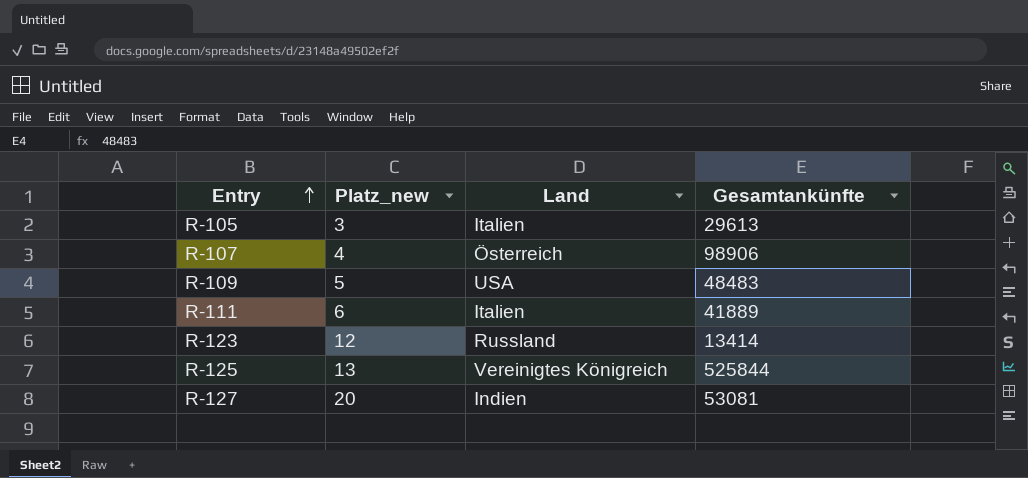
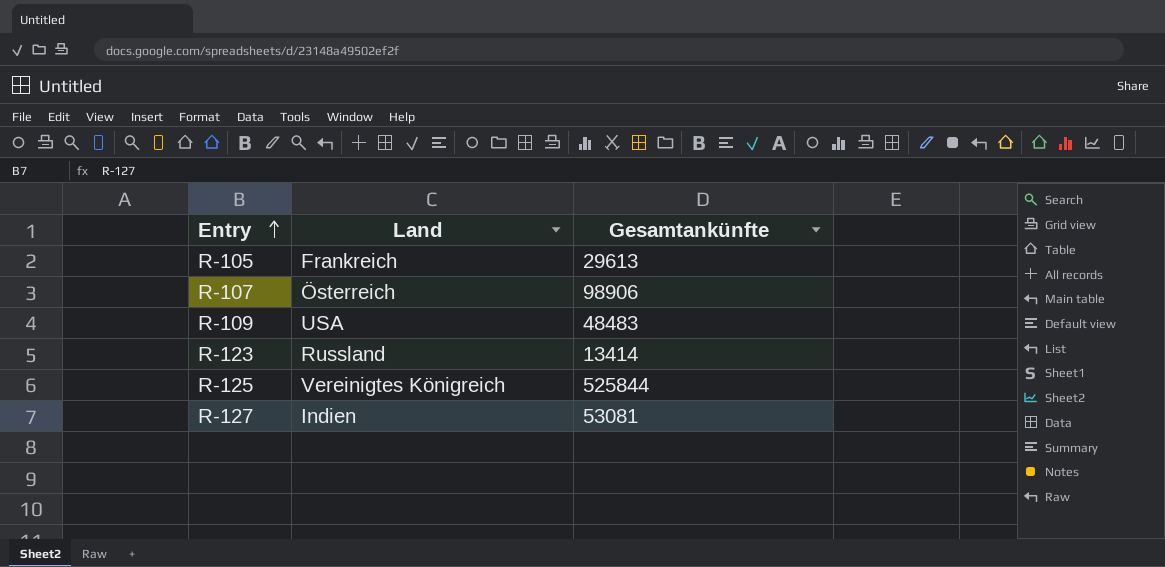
column Platz_new | position: 2 -> none
row R-111: 6 | Italien | 41889 -> none
R-105 | Land: Italien -> Frankreich

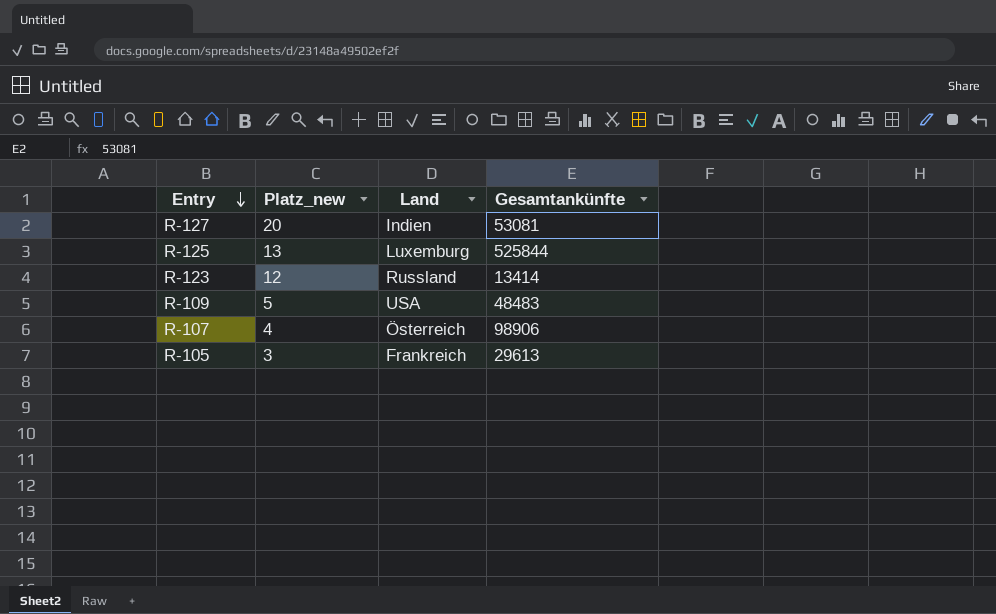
row order: Entry ascending -> Entry descending
column Platz_new | position: none -> 2
R-125 | Land: Vereinigtes Königreich -> Luxemburg

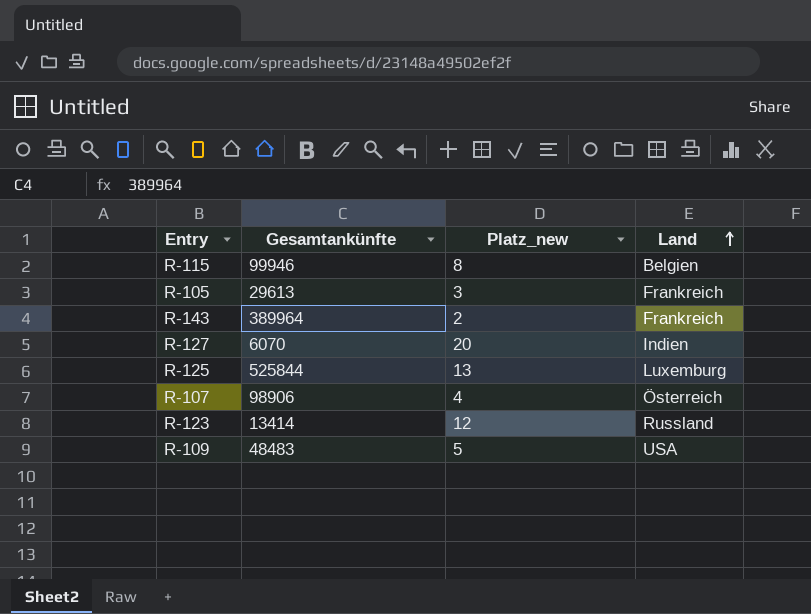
row order: Entry descending -> Land ascending
column Gesamtankünfte | position: 4 -> 2
row R-115: none -> 99946 | 8 | Belgien
row R-143: none -> 389964 | 2 | Frankreich
R-127 | Gesamtankünfte: 53081 -> 6070

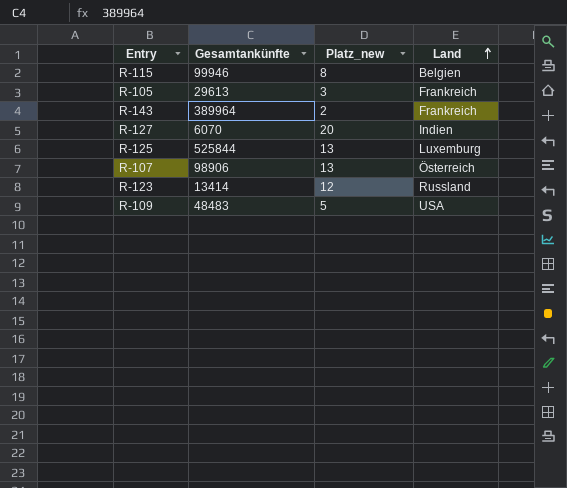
R-107 | Platz_new: 4 -> 13

